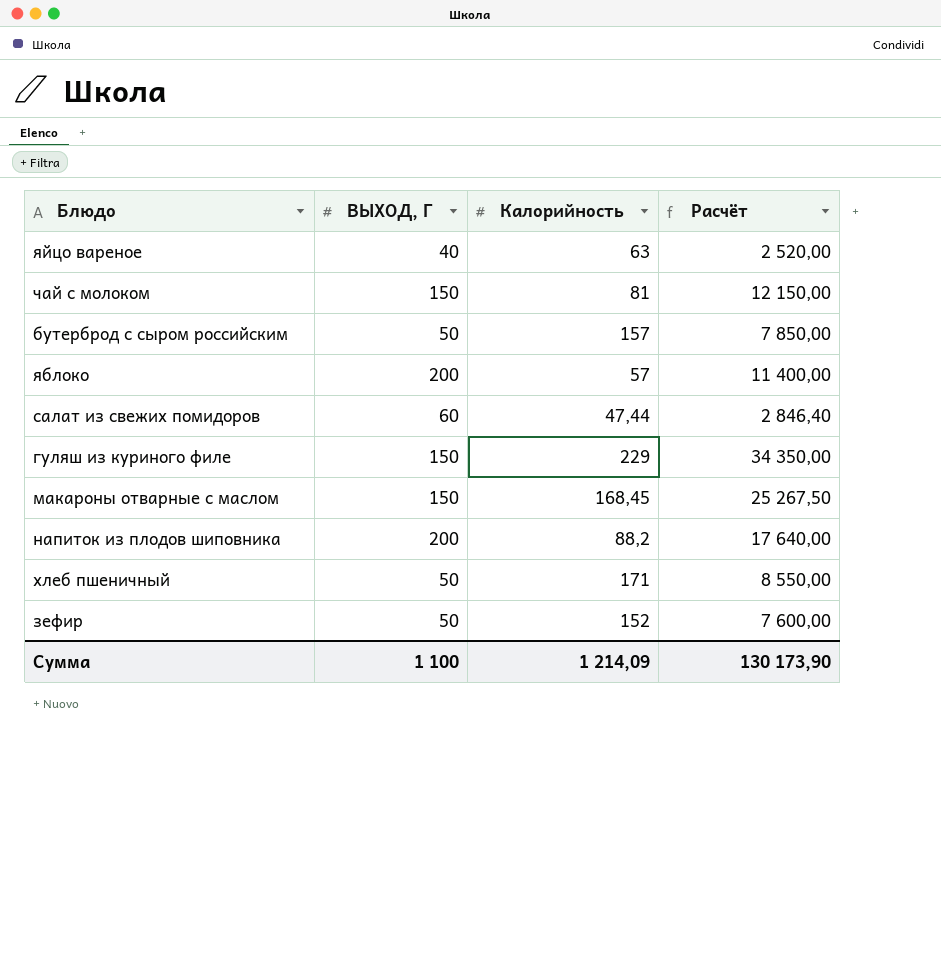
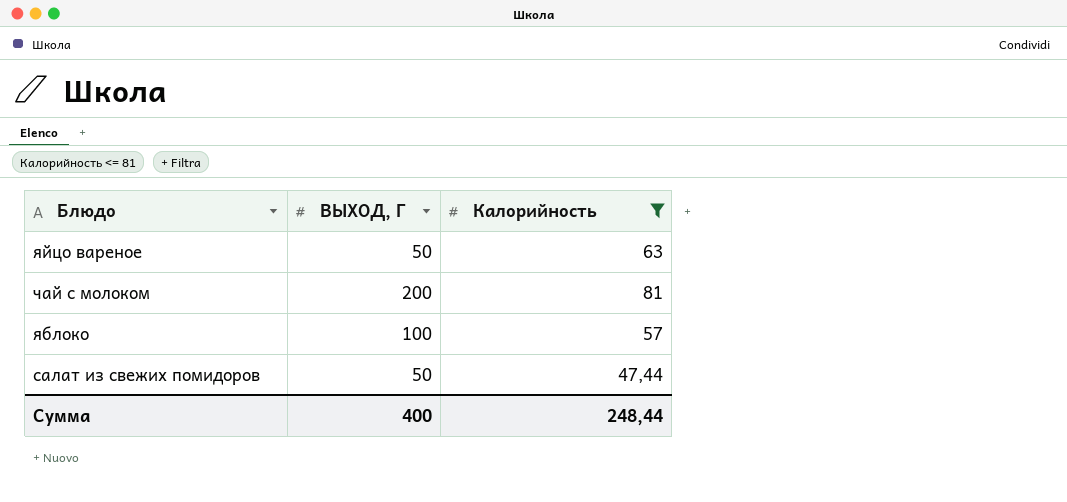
filter: none -> Калорийность <= 81
column Расчёт | formula: [ВЫХОД, Г] * [Калорийность] -> none
яйцо вареное | ВЫХОД, Г: 40 -> 50
чай с молоком | ВЫХОД, Г: 150 -> 200
яблоко | ВЫХОД, Г: 200 -> 100
салат из свежих помидоров | ВЫХОД, Г: 60 -> 50
Сумма | ВЫХОД, Г: 1 100 -> 400
Сумма | Калорийность: 1 214,09 -> 248,44

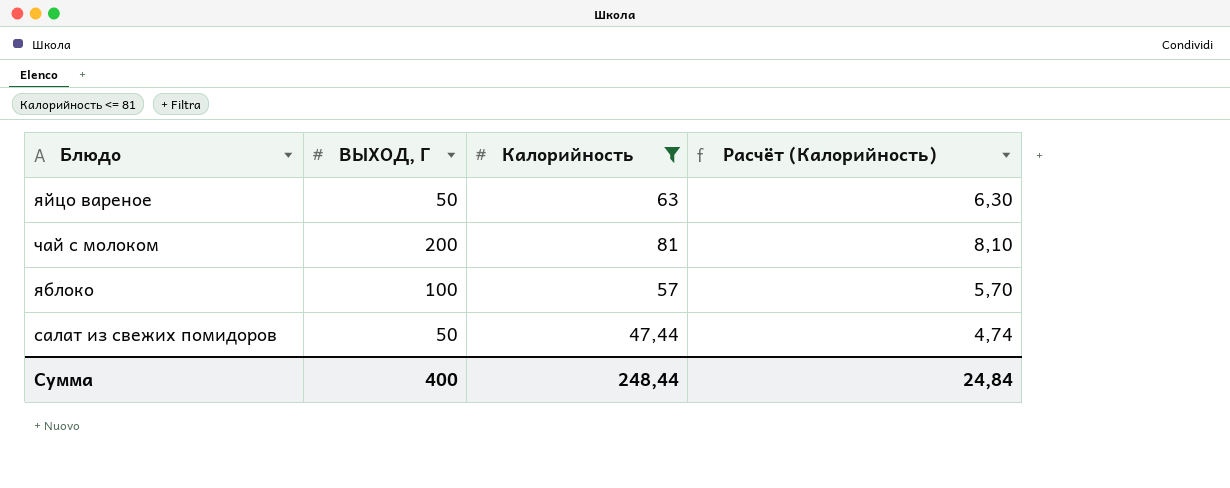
column Расчёт (Калорийность) | formula: none -> [Калорийность] * 0,1

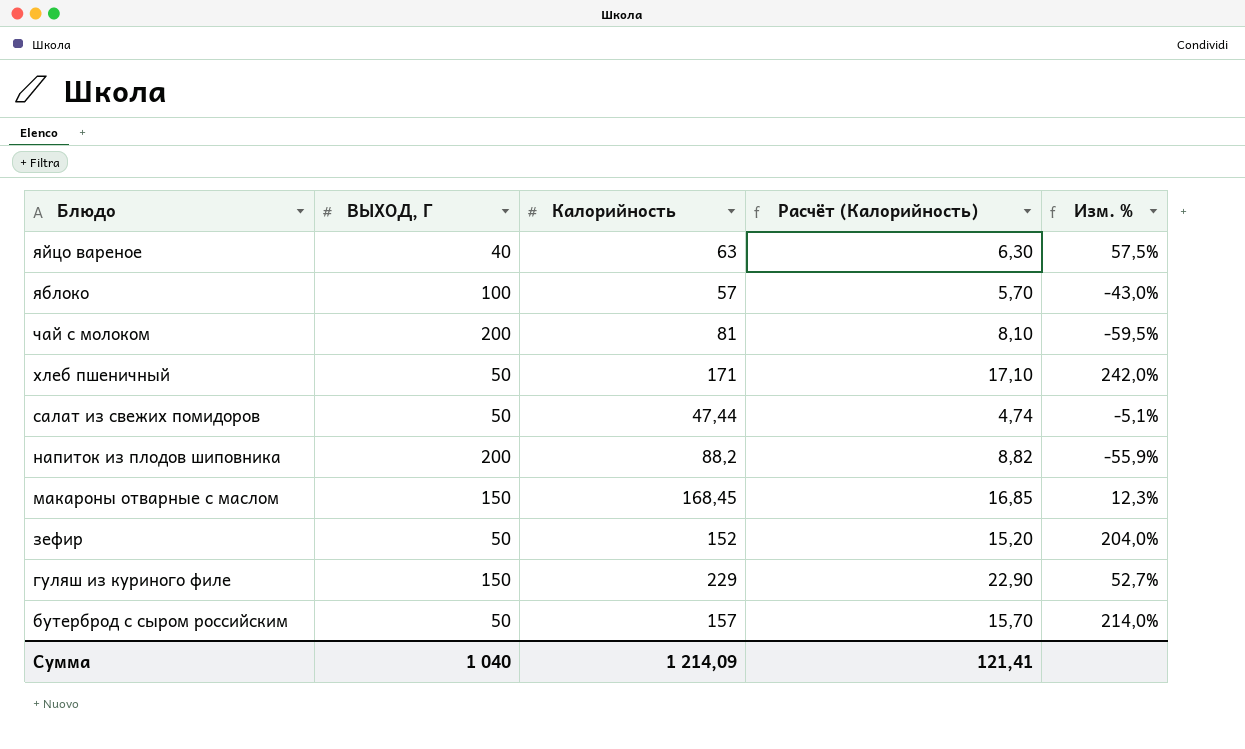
filter: Калорийность <= 81 -> none
row order: none -> Блюдо descending
column Изм. % | formula: none -> ([Калорийность] - [ВЫХОД, Г]) / [ВЫХОД, Г]
яйцо вареное | ВЫХОД, Г: 50 -> 40
Сумма | ВЫХОД, Г: 400 -> 1 040
Сумма | Калорийность: 248,44 -> 1 214,09
Сумма | Расчёт (Калорийность): 24,84 -> 121,41

